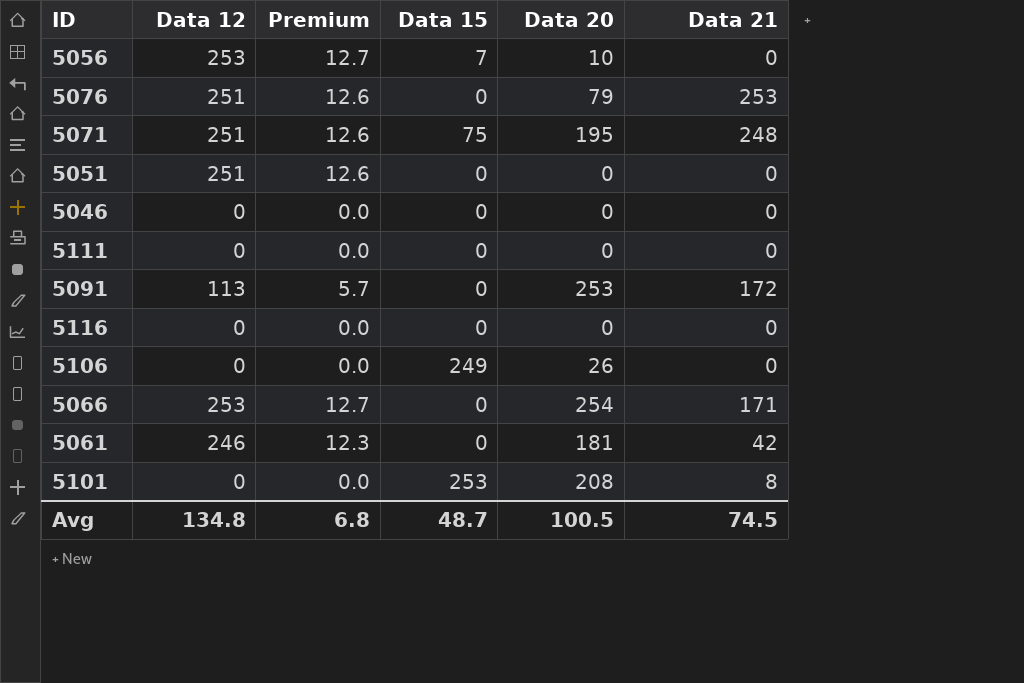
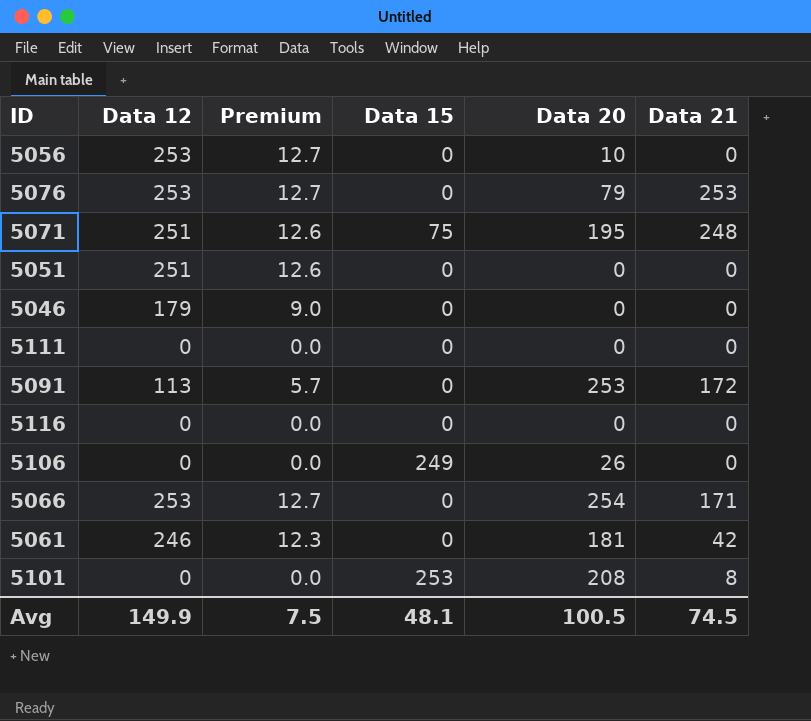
5056 | Data 15: 7 -> 0
5076 | Data 12: 251 -> 253
5076 | Premium: 12.6 -> 12.7
5046 | Data 12: 0 -> 179
5046 | Premium: 0.0 -> 9.0
Avg | Data 12: 134.8 -> 149.9
Avg | Premium: 6.8 -> 7.5
Avg | Data 15: 48.7 -> 48.1

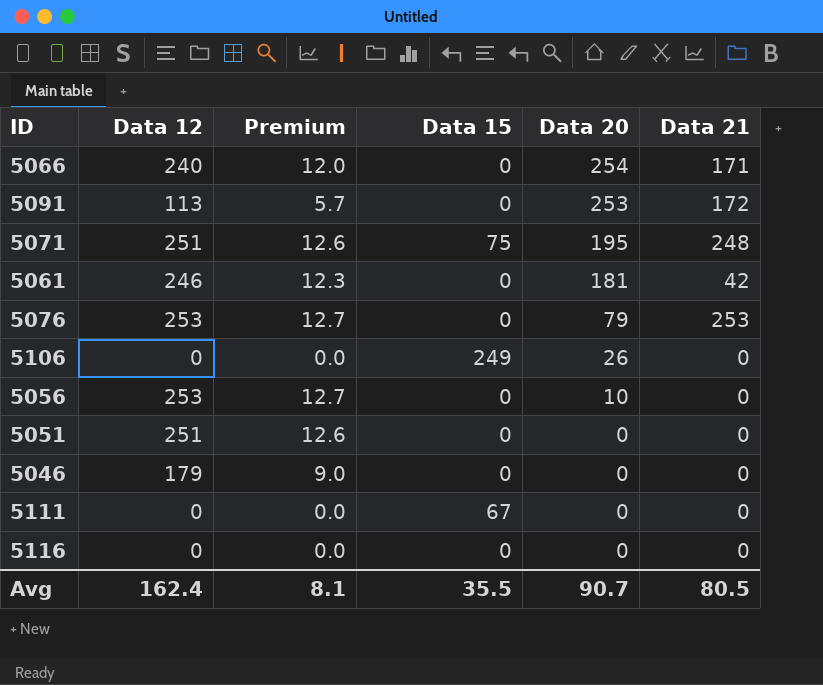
row order: none -> Data 20 descending
row 5101: 0 | 0.0 | 253 | 208 | 8 -> none
5066 | Data 12: 253 -> 240
5066 | Premium: 12.7 -> 12.0
5111 | Data 15: 0 -> 67
Avg | Data 12: 149.9 -> 162.4
Avg | Premium: 7.5 -> 8.1
Avg | Data 15: 48.1 -> 35.5
Avg | Data 20: 100.5 -> 90.7
Avg | Data 21: 74.5 -> 80.5

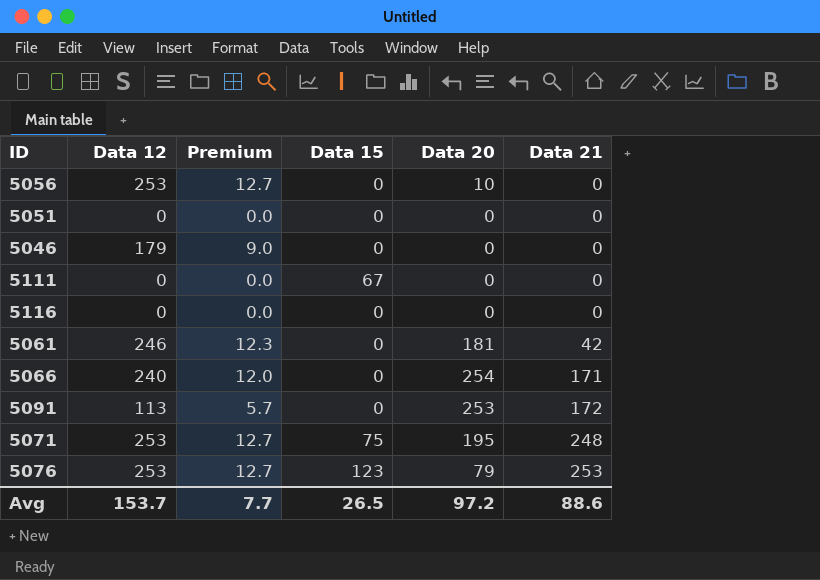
row order: Data 20 descending -> Data 21 ascending
row 5106: 0 | 0.0 | 249 | 26 | 0 -> none
5051 | Data 12: 251 -> 0
5051 | Premium: 12.6 -> 0.0
5071 | Data 12: 251 -> 253
5071 | Premium: 12.6 -> 12.7
5076 | Data 15: 0 -> 123
Avg | Data 12: 162.4 -> 153.7
Avg | Premium: 8.1 -> 7.7
Avg | Data 15: 35.5 -> 26.5
Avg | Data 20: 90.7 -> 97.2
Avg | Data 21: 80.5 -> 88.6

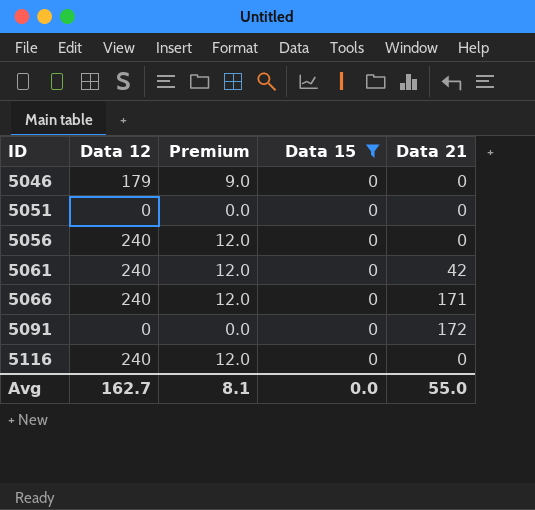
filter: none -> Data 15 = 0
row order: Data 21 ascending -> ID ascending
column Data 20 | position: 5 -> none
5056 | Data 12: 253 -> 240
5056 | Premium: 12.7 -> 12.0
5061 | Data 12: 246 -> 240
5061 | Premium: 12.3 -> 12.0
5091 | Data 12: 113 -> 0
5091 | Premium: 5.7 -> 0.0
5116 | Data 12: 0 -> 240
5116 | Premium: 0.0 -> 12.0
Avg | Data 12: 153.7 -> 162.7
Avg | Premium: 7.7 -> 8.1
Avg | Data 15: 26.5 -> 0.0
Avg | Data 21: 88.6 -> 55.0

